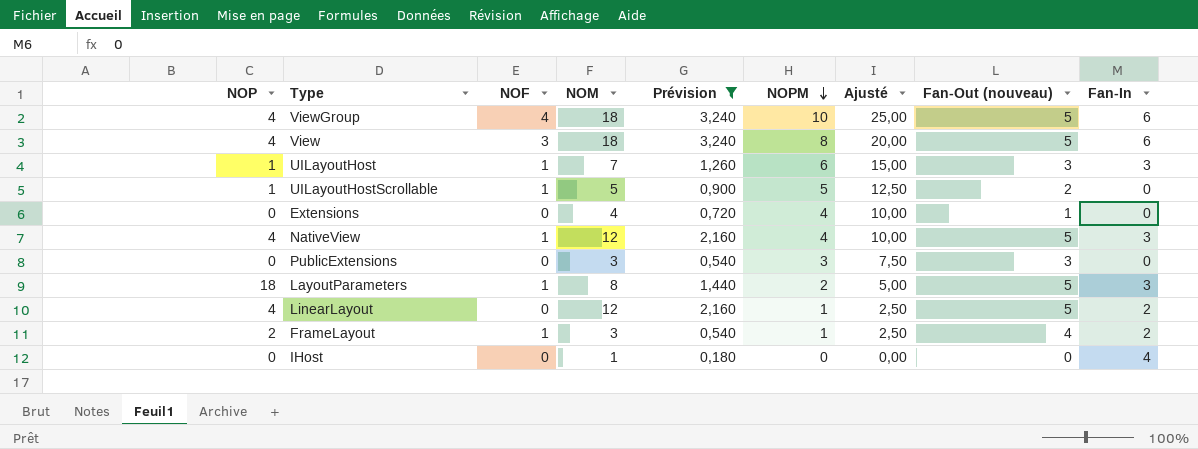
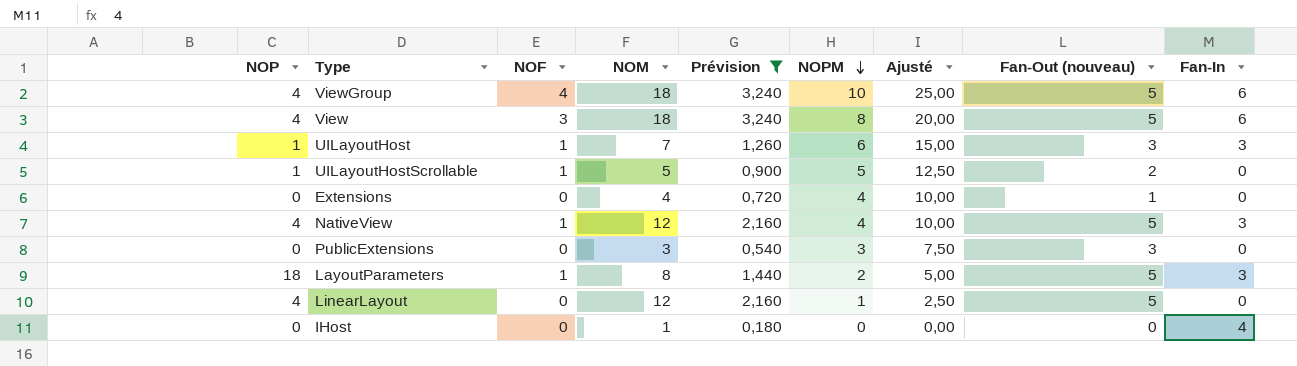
row FrameLayout: 2 | 1 | 3 | 0,540 | 1 | 2,50 | 4 | 2 -> none
LinearLayout | Fan-In: 2 -> 0

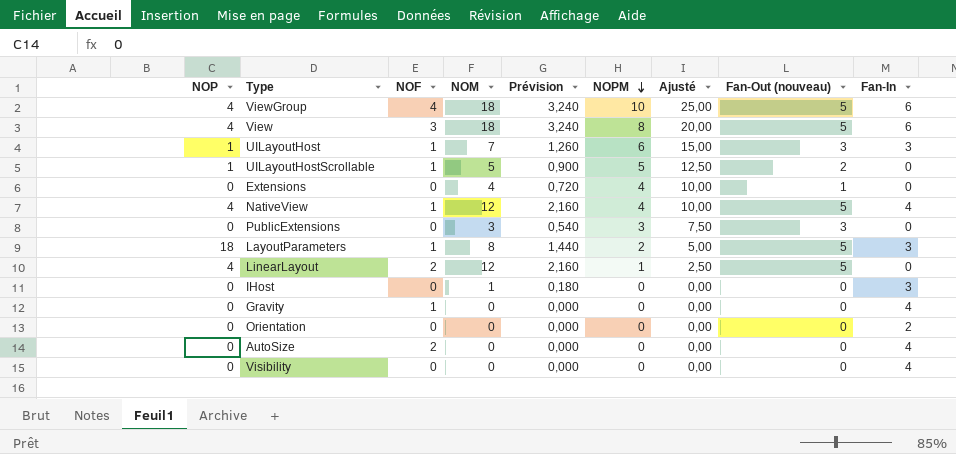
filter: Prévision != 0,000 -> none
NativeView | Fan-In: 3 -> 4
LinearLayout | NOF: 0 -> 2
IHost | Fan-In: 4 -> 3

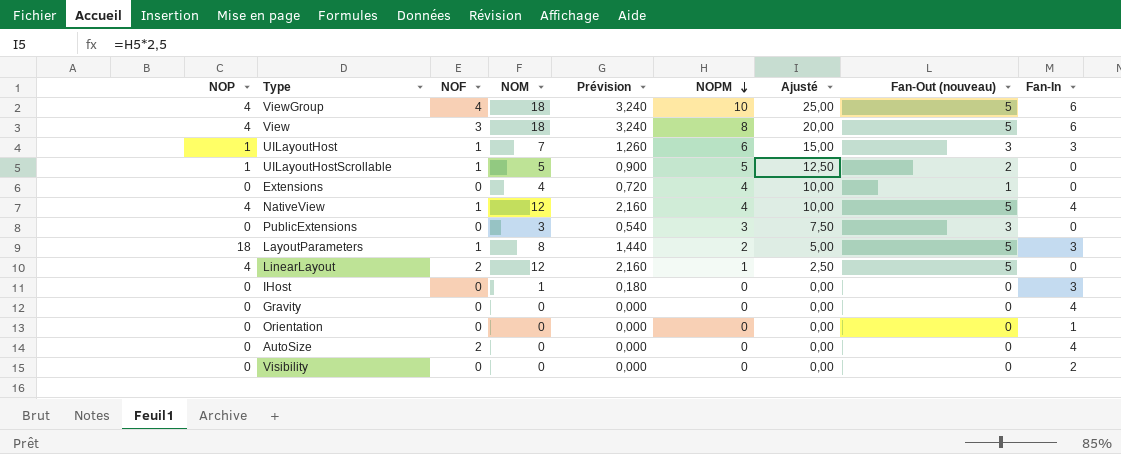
Gravity | NOF: 1 -> 0
Orientation | Fan-In: 2 -> 1
Visibility | Fan-In: 4 -> 2

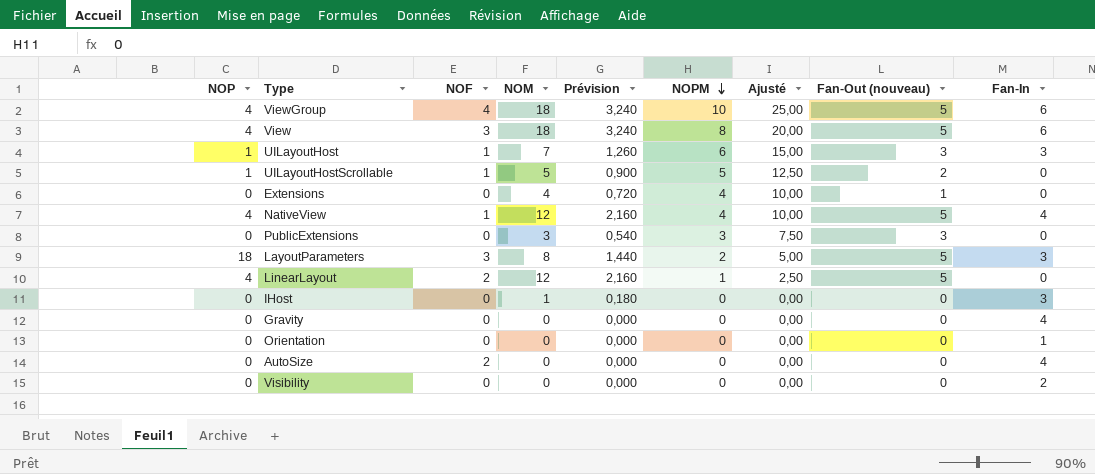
LayoutParameters | NOF: 1 -> 3

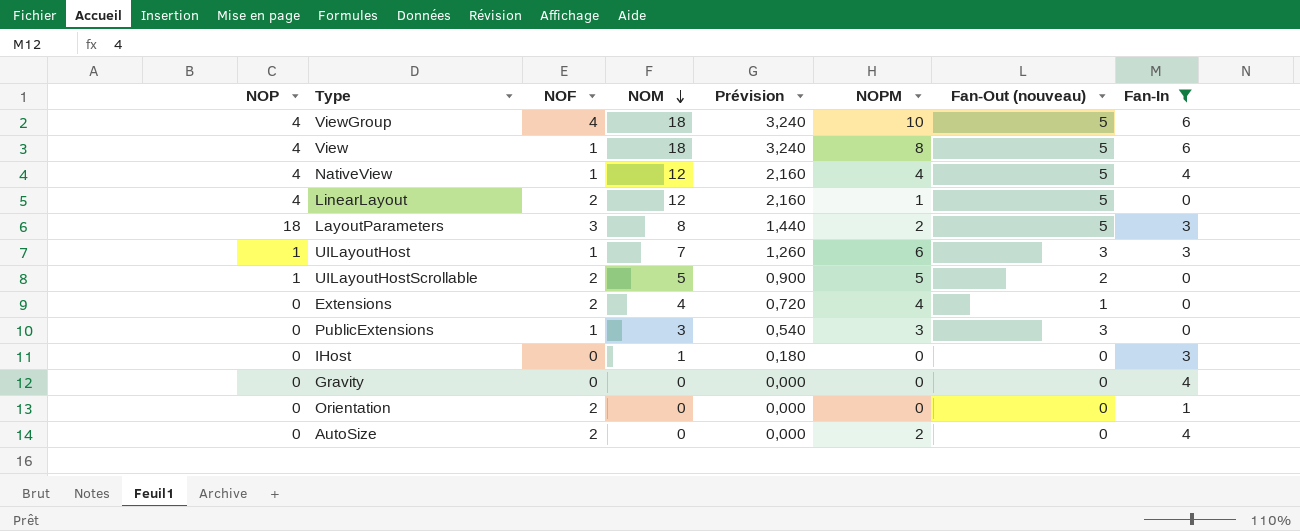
filter: none -> Fan-In != 2
row order: NOPM descending -> NOM descending
column Ajusté | formula: [NOPM] * 2,5 -> none
View | NOF: 3 -> 1
UILayoutHostScrollable | NOF: 1 -> 2
Extensions | NOF: 0 -> 2
PublicExtensions | NOF: 0 -> 1
Orientation | NOF: 0 -> 2
AutoSize | NOPM: 0 -> 2

